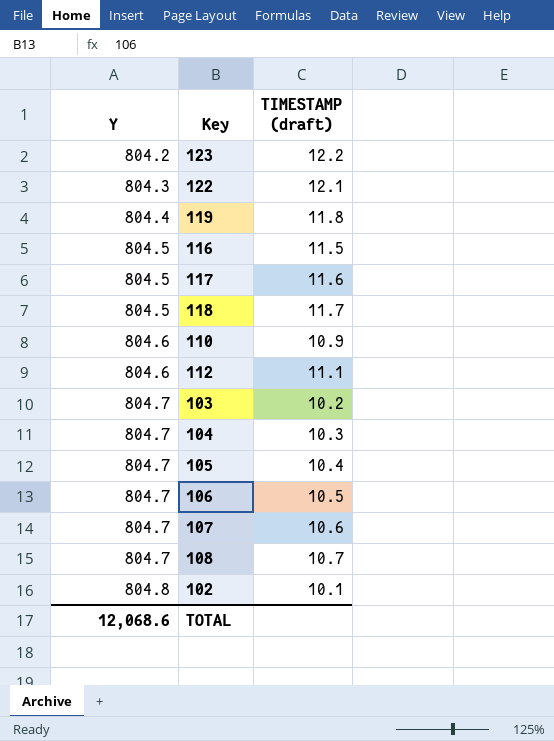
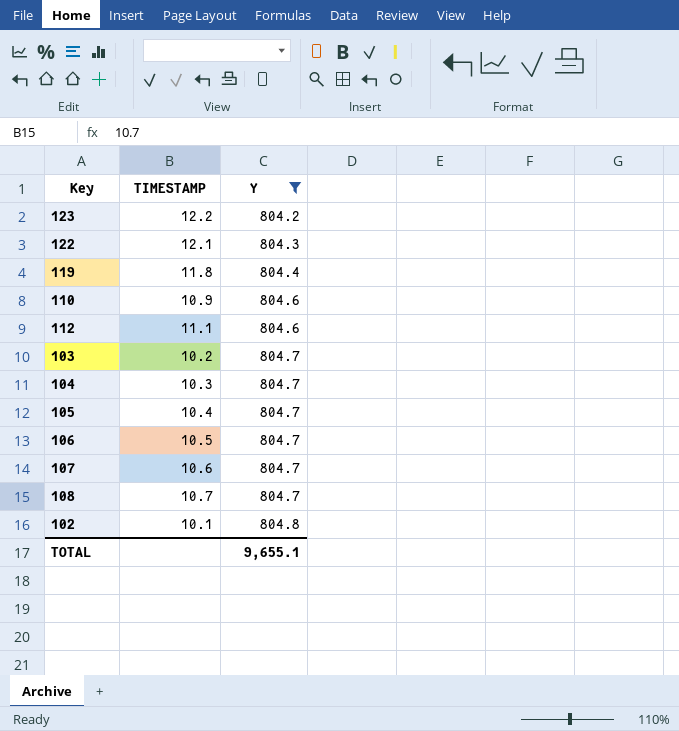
filter: none -> Y != 804.5
column name: TIMESTAMP (draft) -> TIMESTAMP
column Y | position: 1 -> 3
TOTAL | Y: 12,068.6 -> 9,655.1

